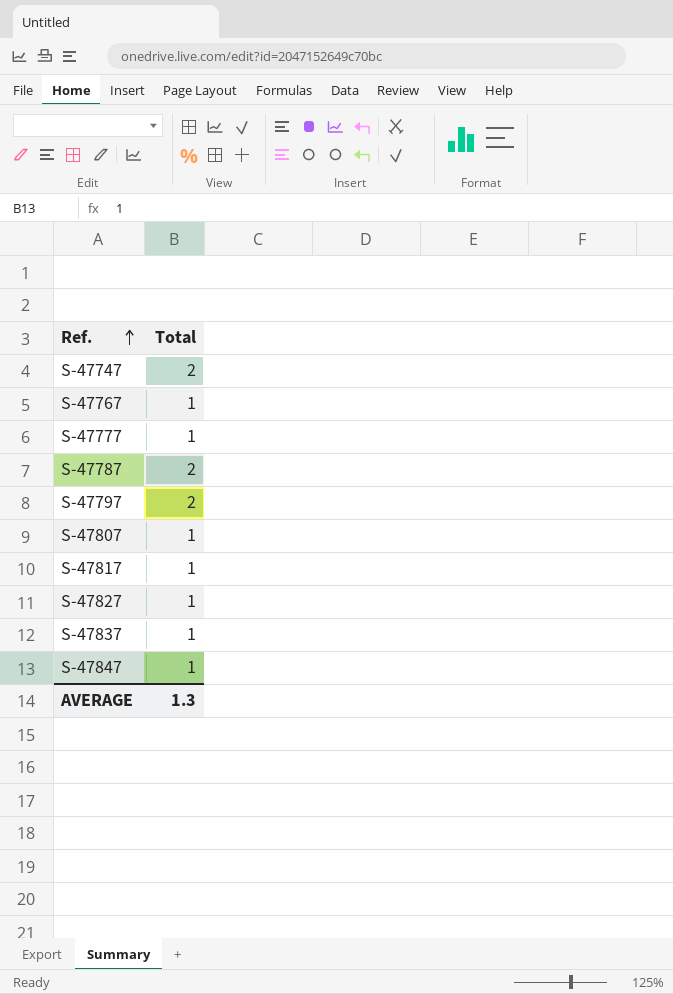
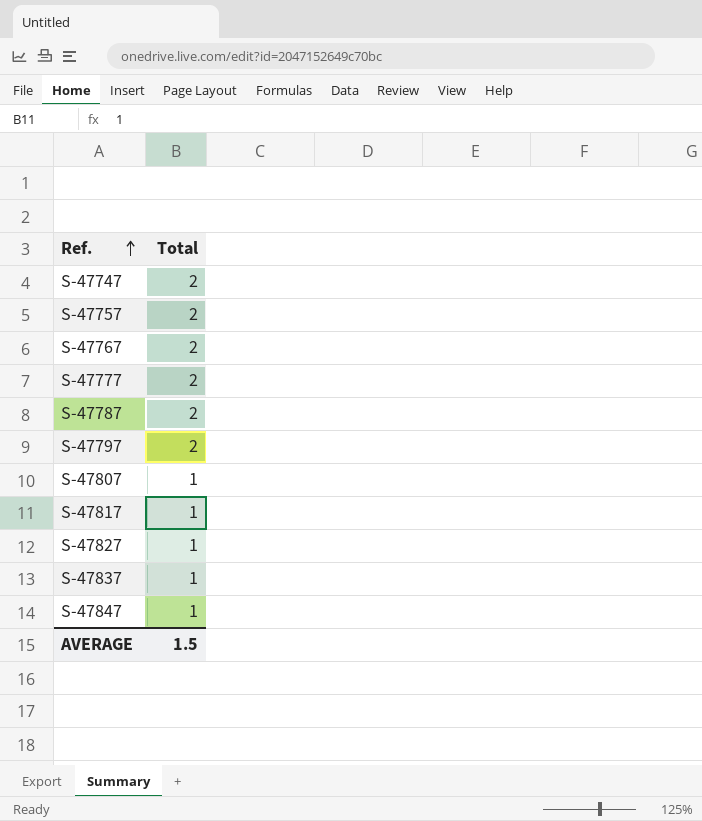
row S-47757: none -> 2
S-47767 | Total: 1 -> 2
S-47777 | Total: 1 -> 2
AVERAGE | Total: 1.3 -> 1.5

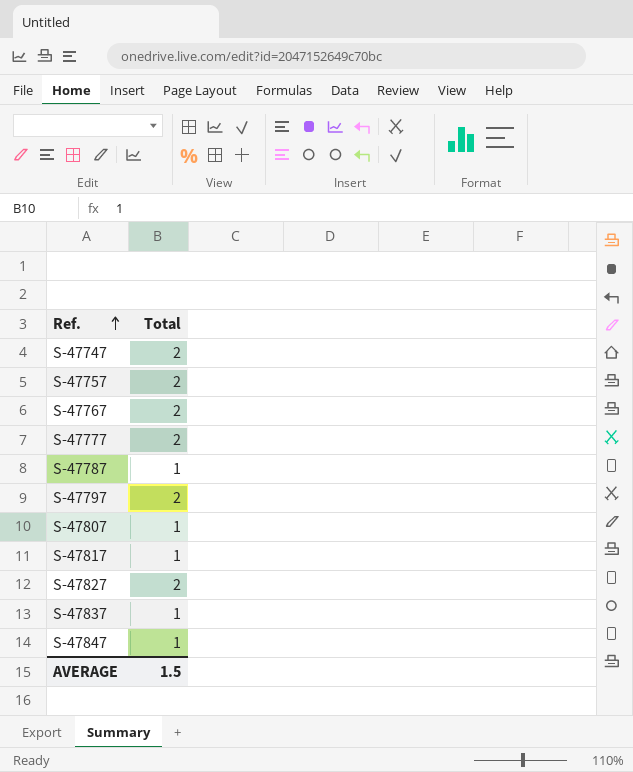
S-47787 | Total: 2 -> 1
S-47827 | Total: 1 -> 2

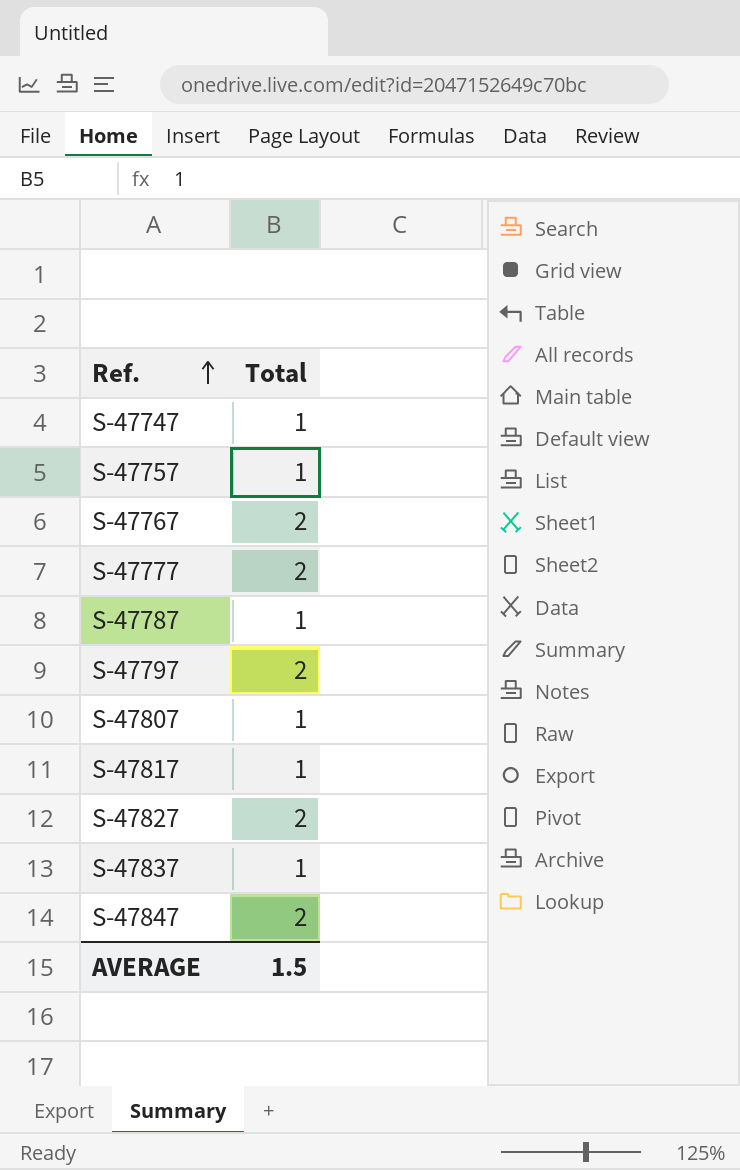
S-47747 | Total: 2 -> 1
S-47757 | Total: 2 -> 1
S-47847 | Total: 1 -> 2

